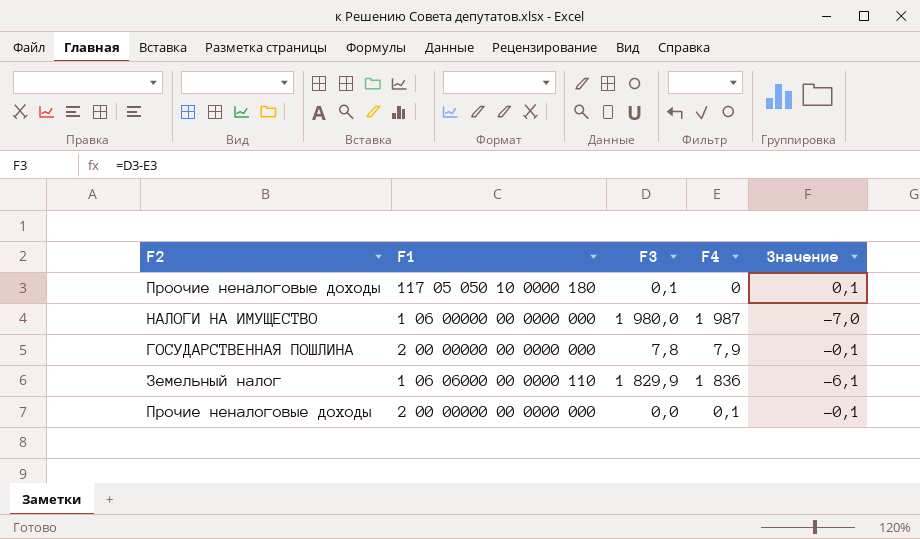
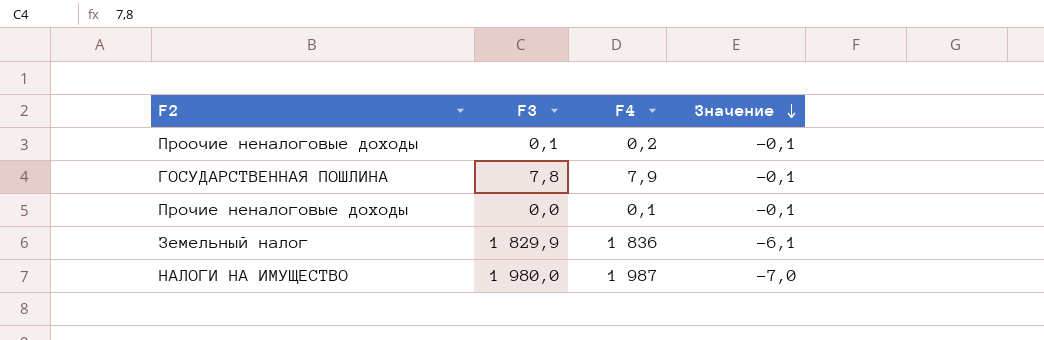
row order: none -> Значение descending
column F1 | position: 2 -> none
Проочие неналоговые доходы | F4: 0 -> 0,2
Проочие неналоговые доходы | Значение: 0,1 -> -0,1

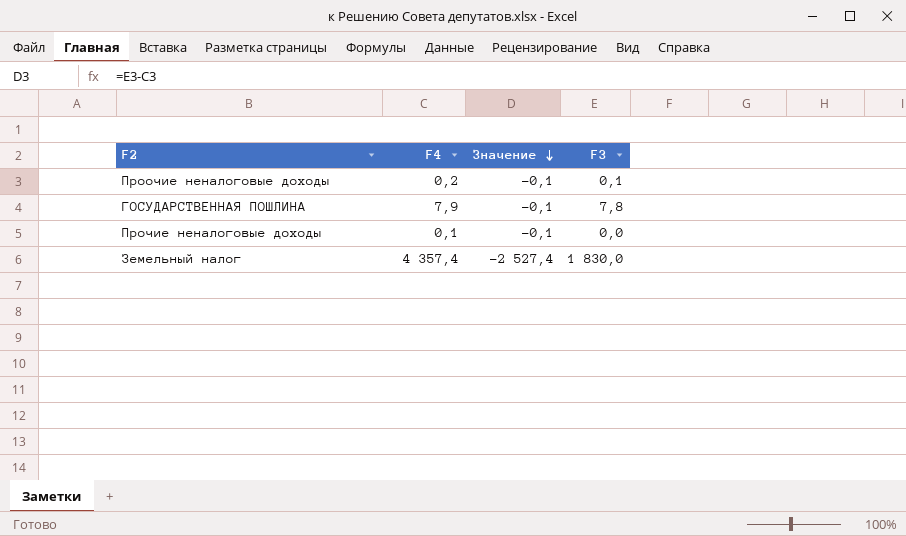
column F3 | position: 2 -> 4
row НАЛОГИ НА ИМУЩЕСТВО: 1 980,0 | 1 987 | -7,0 -> none
Земельный налог | F4: 1 836 -> 4 357,4
Земельный налог | Значение: -6,1 -> -2 527,4
Земельный налог | F3: 1 829,9 -> 1 830,0

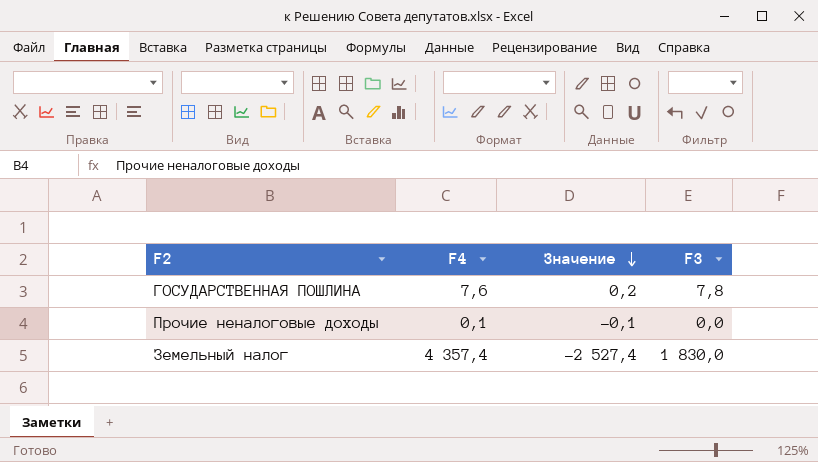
row Проочие неналоговые доходы: 0,2 | -0,1 | 0,1 -> none
ГОСУДАРСТВЕННАЯ ПОШЛИНА | F4: 7,9 -> 7,6
ГОСУДАРСТВЕННАЯ ПОШЛИНА | Значение: -0,1 -> 0,2

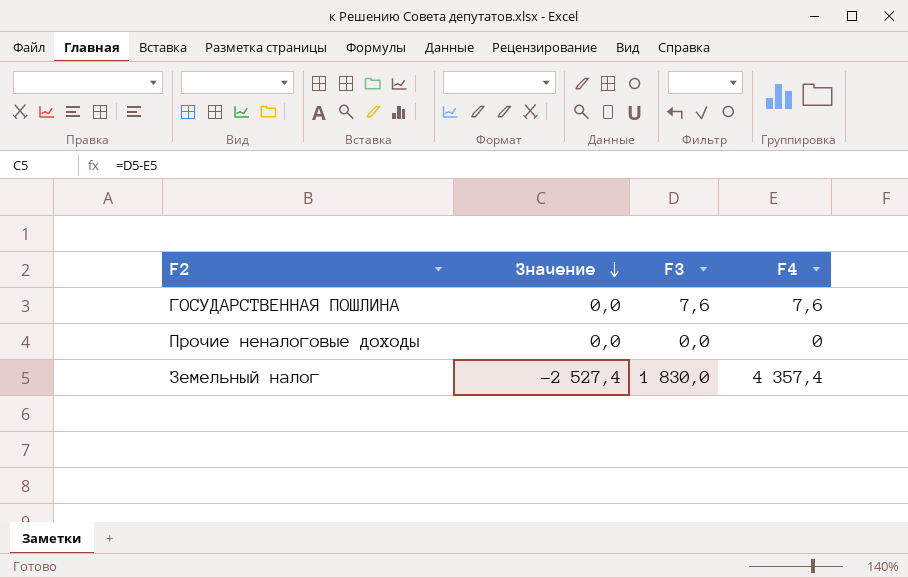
column F4 | position: 2 -> 4
ГОСУДАРСТВЕННАЯ ПОШЛИНА | Значение: 0,2 -> 0,0
ГОСУДАРСТВЕННАЯ ПОШЛИНА | F3: 7,8 -> 7,6
Прочие неналоговые доходы | Значение: -0,1 -> 0,0
Прочие неналоговые доходы | F4: 0,1 -> 0

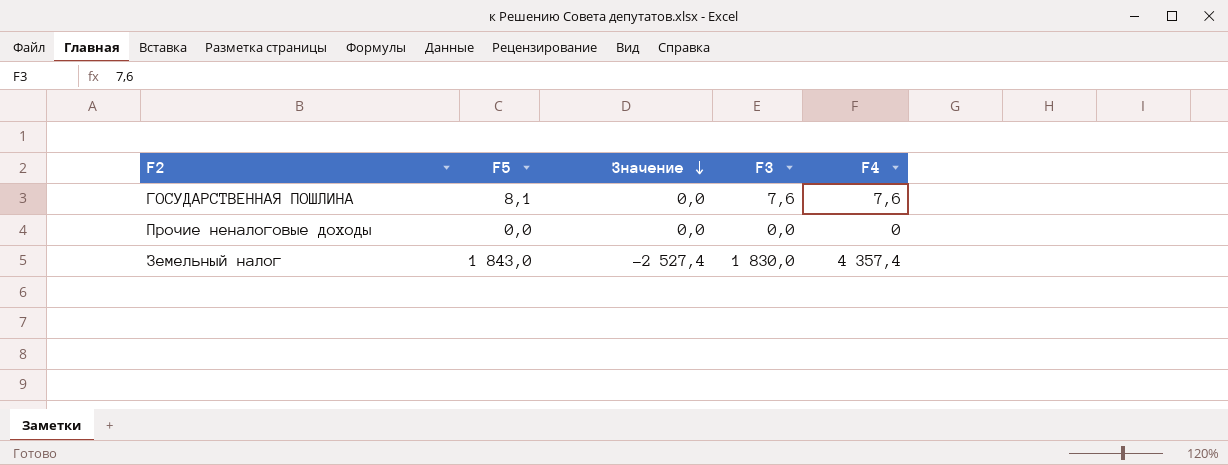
column F5 | position: none -> 2

